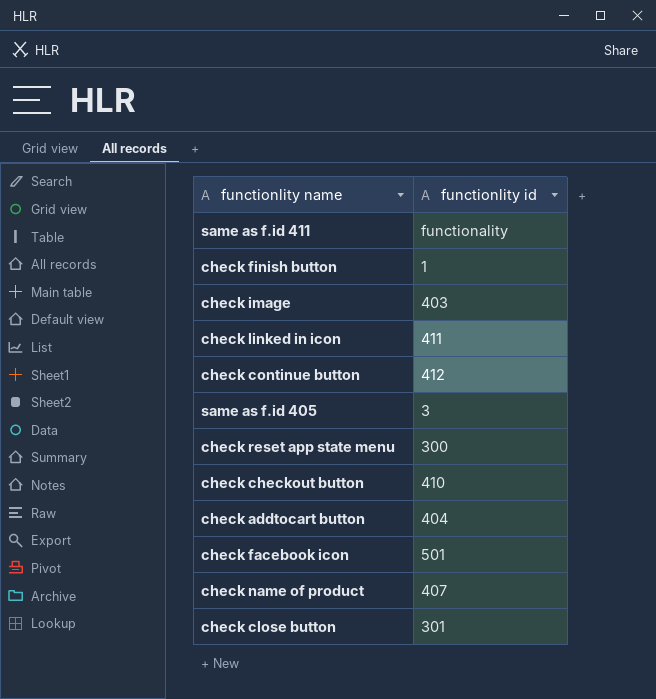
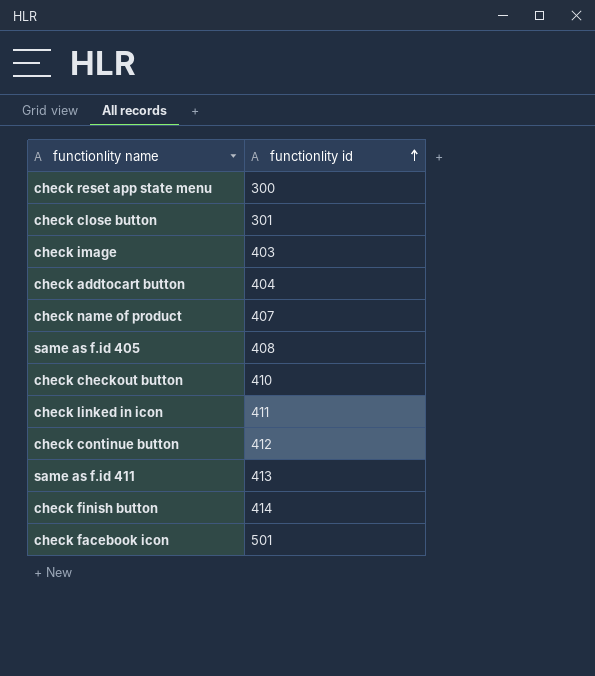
row order: none -> functionlity id ascending
same as f.id 405 | functionlity id: 3 -> 408
same as f.id 411 | functionlity id: functionality -> 413
check finish button | functionlity id: 1 -> 414

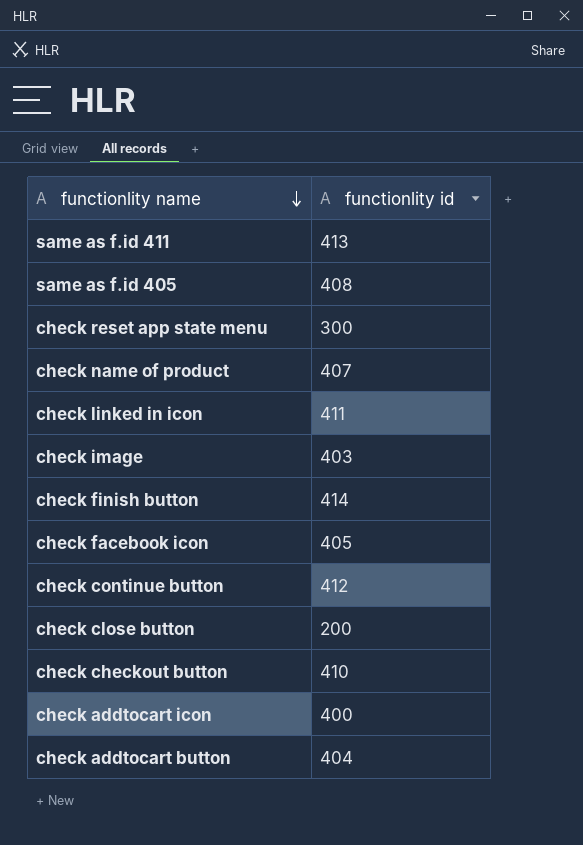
row order: functionlity id ascending -> functionlity name descending
check facebook icon | functionlity id: 501 -> 405
check close button | functionlity id: 301 -> 200
row check addtocart icon: none -> 400

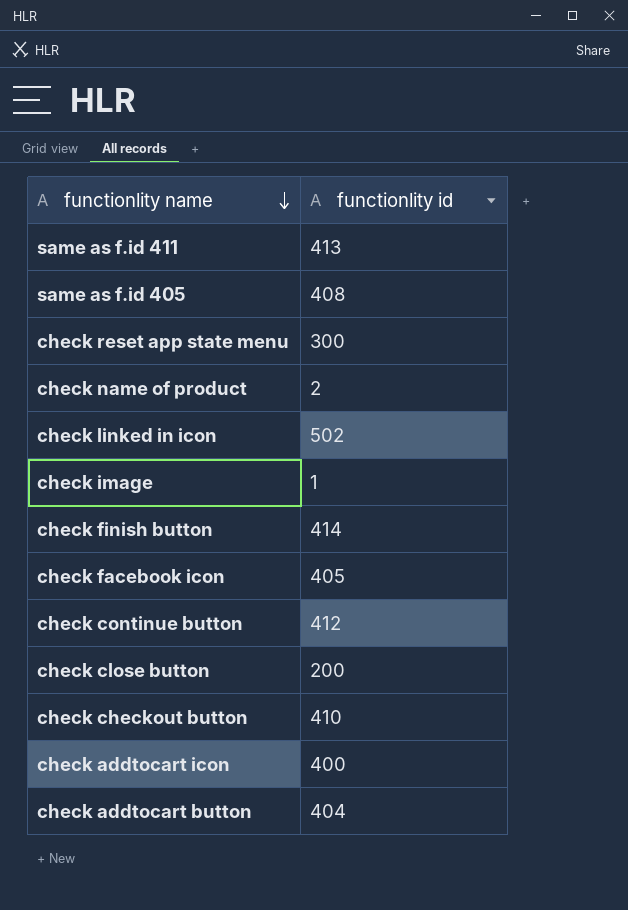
check name of product | functionlity id: 407 -> 2
check linked in icon | functionlity id: 411 -> 502
check image | functionlity id: 403 -> 1

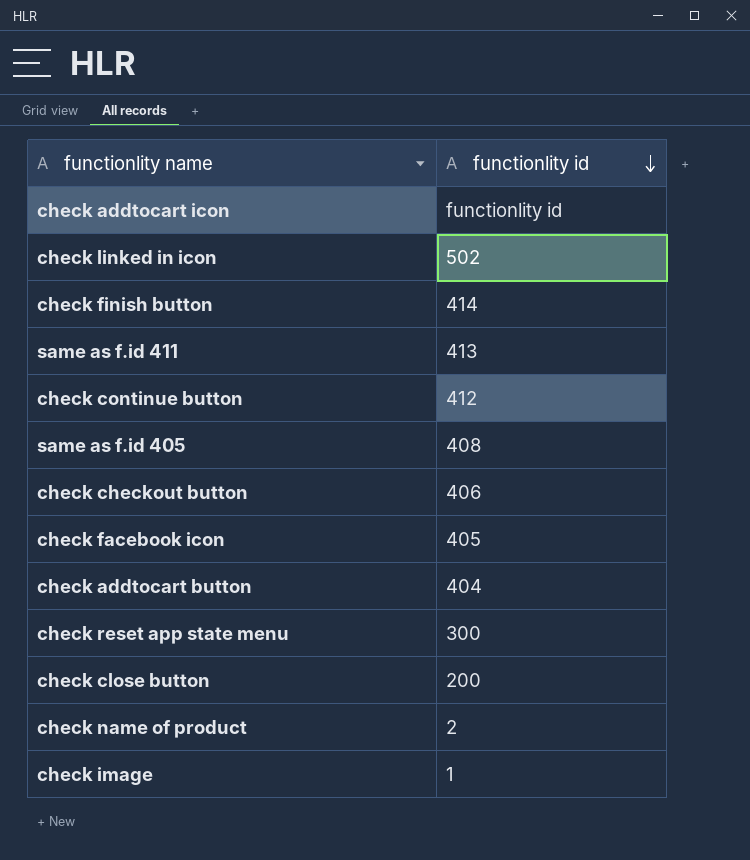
row order: functionlity name descending -> functionlity id descending
check addtocart icon | functionlity id: 400 -> functionlity id
check checkout button | functionlity id: 410 -> 406

